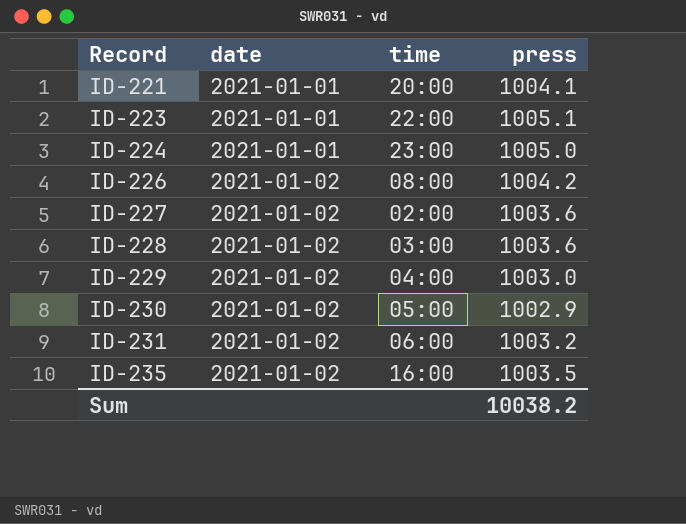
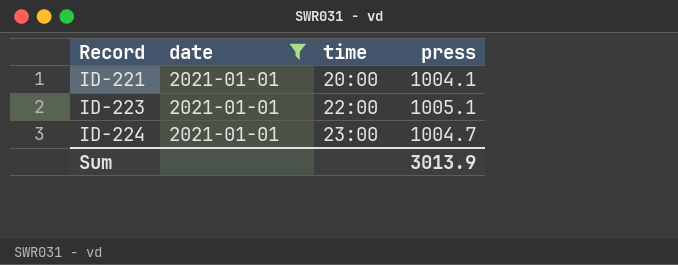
filter: none -> date = 2021-01-01
ID-224 | press: 1005.0 -> 1004.7
Sum | press: 10038.2 -> 3013.9

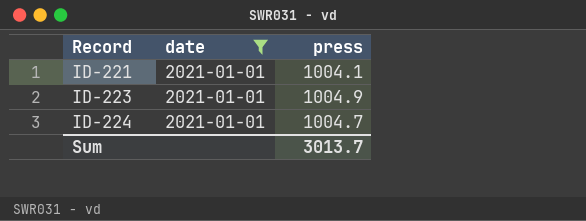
column time | position: 3 -> none
ID-223 | press: 1005.1 -> 1004.9
Sum | press: 3013.9 -> 3013.7

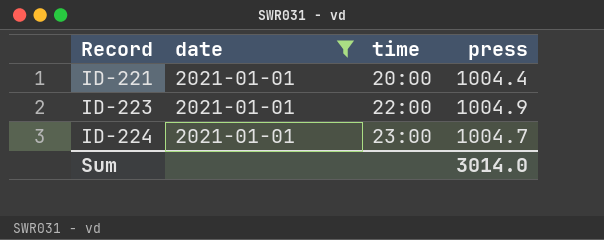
column time | position: none -> 3
ID-221 | press: 1004.1 -> 1004.4
Sum | press: 3013.7 -> 3014.0

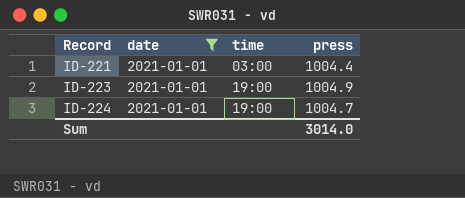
ID-221 | time: 20:00 -> 03:00
ID-223 | time: 22:00 -> 19:00
ID-224 | time: 23:00 -> 19:00

